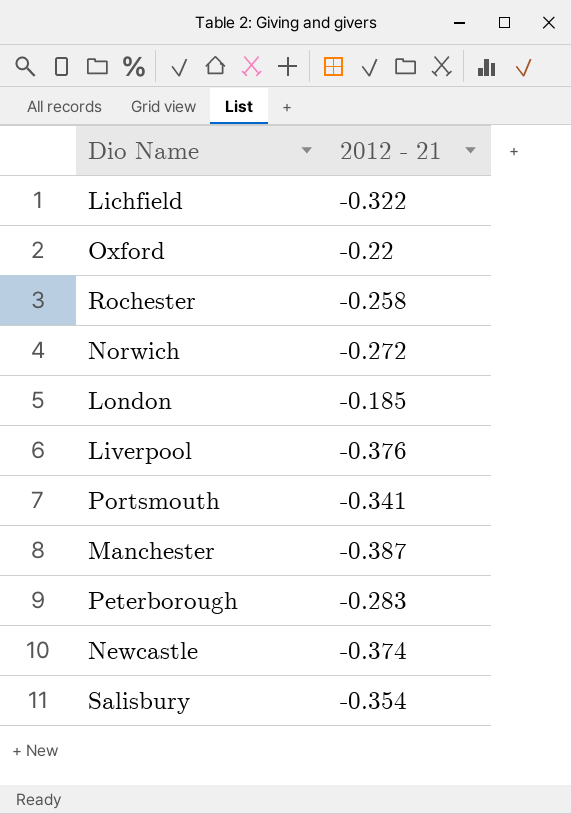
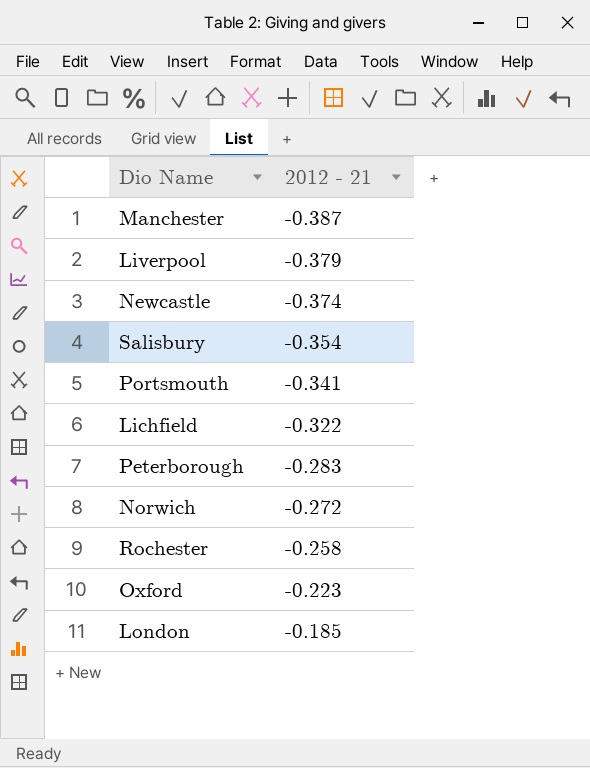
row order: none -> 2012 - 21 ascending
Liverpool | 2012 - 21: -0.376 -> -0.379
Oxford | 2012 - 21: -0.22 -> -0.223

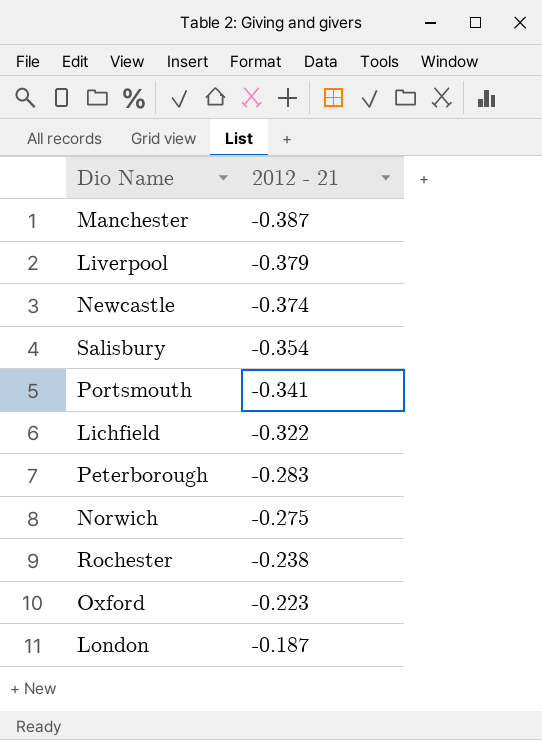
Norwich | 2012 - 21: -0.272 -> -0.275
Rochester | 2012 - 21: -0.258 -> -0.238
London | 2012 - 21: -0.185 -> -0.187

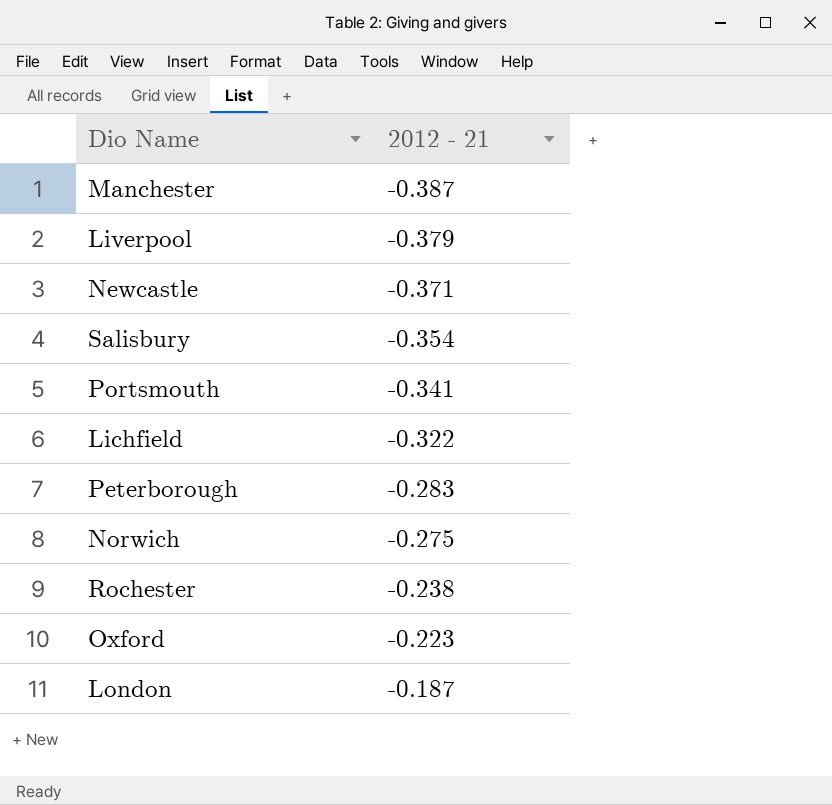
Newcastle | 2012 - 21: -0.374 -> -0.371

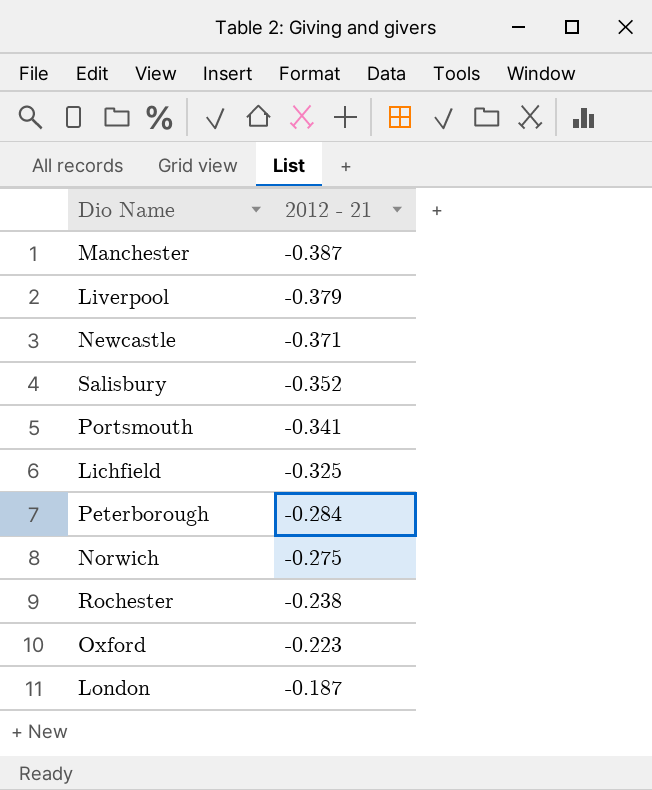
Salisbury | 2012 - 21: -0.354 -> -0.352
Lichfield | 2012 - 21: -0.322 -> -0.325
Peterborough | 2012 - 21: -0.283 -> -0.284

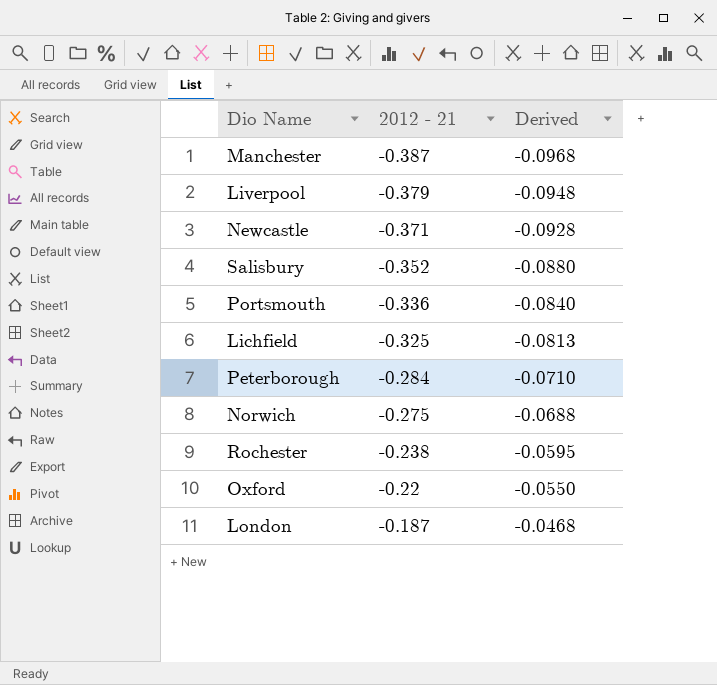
column Derived | formula: none -> [2012 - 21] * 0.25
Portsmouth | 2012 - 21: -0.341 -> -0.336
Oxford | 2012 - 21: -0.223 -> -0.22

